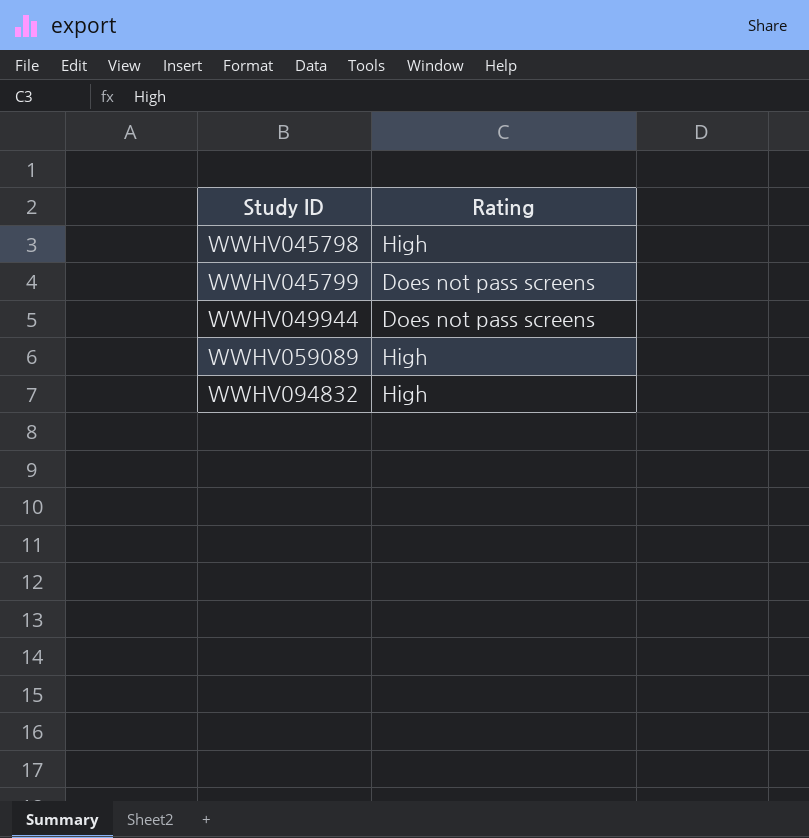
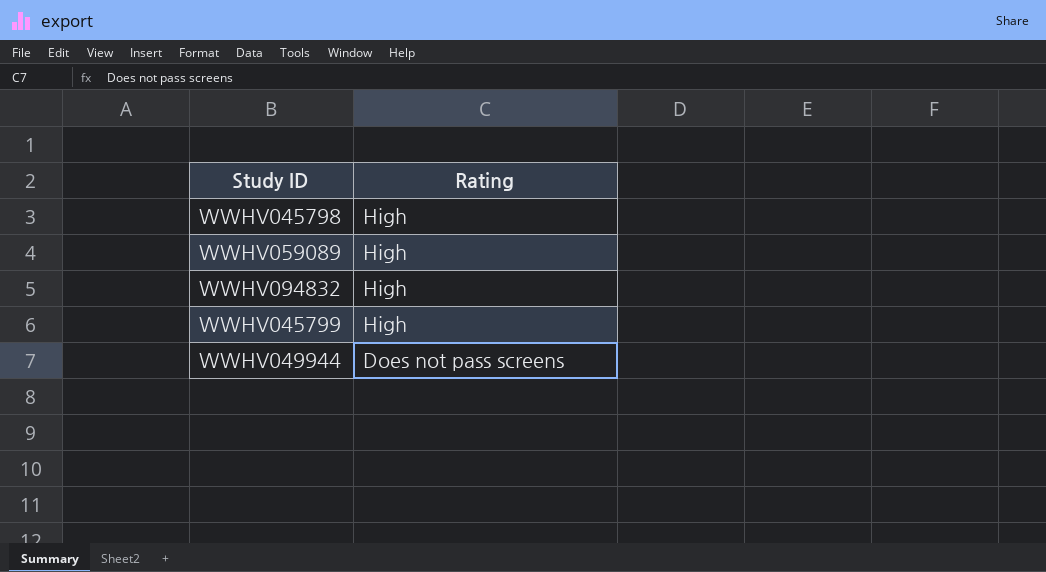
row order: Study ID ascending -> Rating descending
WWHV045799 | Rating: Does not pass screens -> High

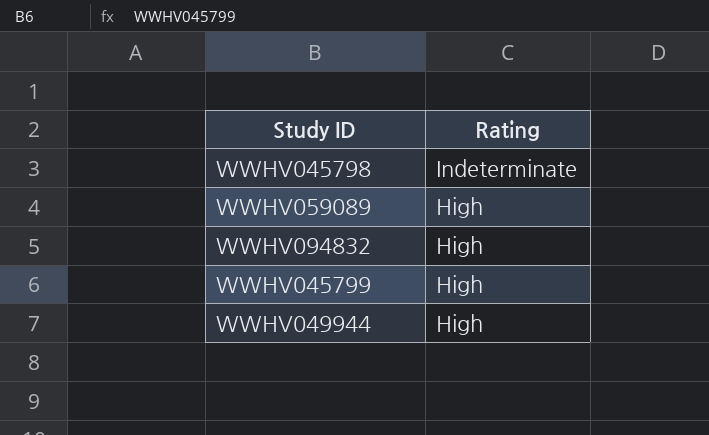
WWHV045798 | Rating: High -> Indeterminate
WWHV049944 | Rating: Does not pass screens -> High

